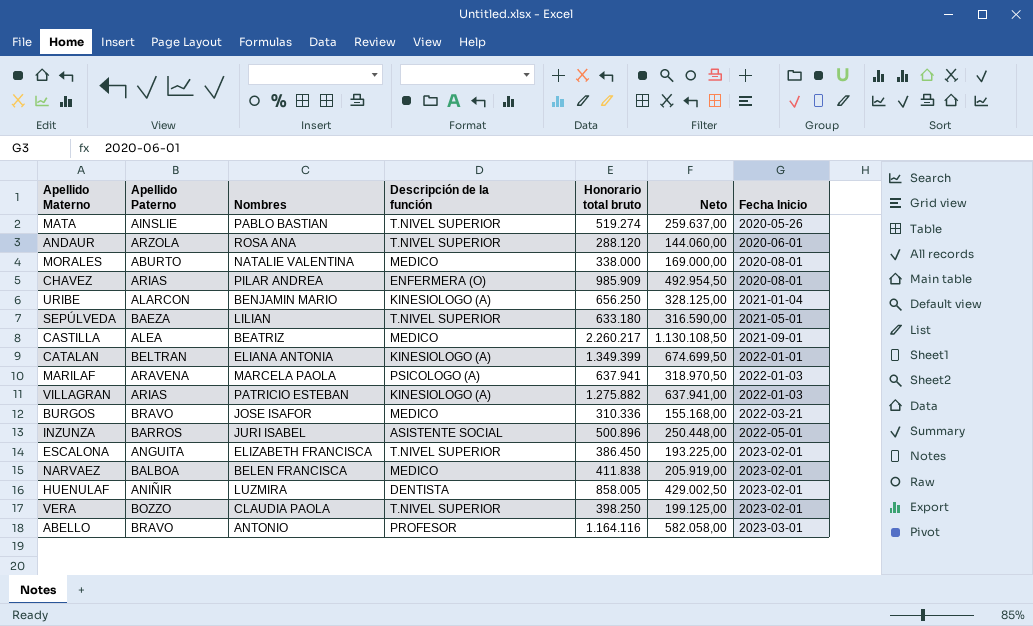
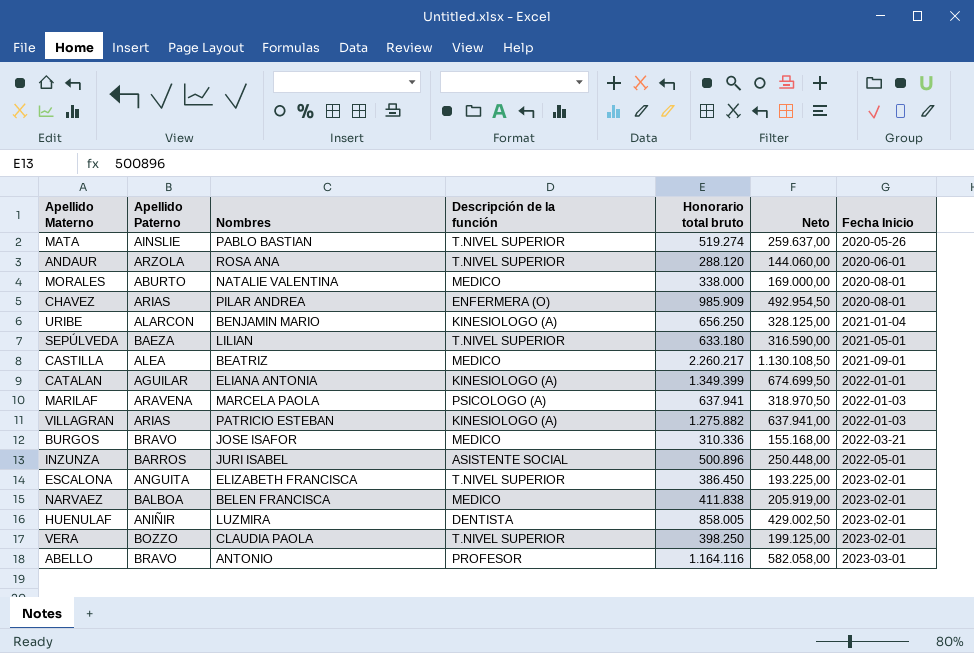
CATALAN | Apellido Paterno: BELTRAN -> AGUILAR

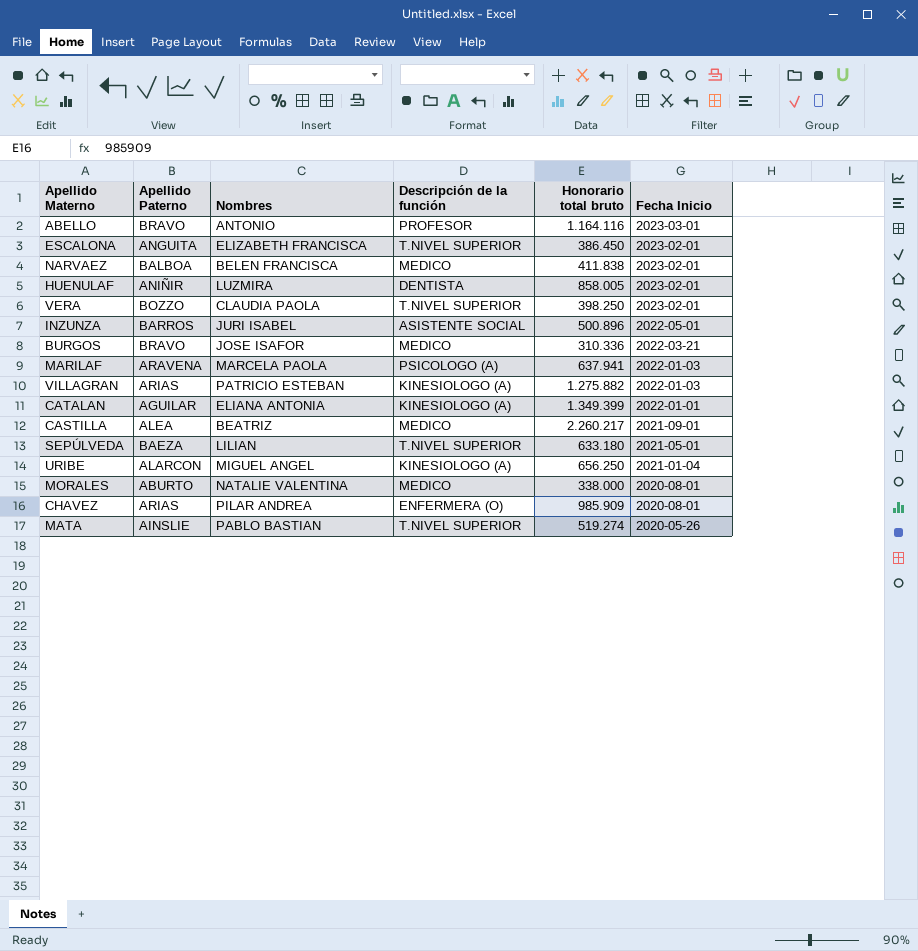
row order: Fecha Inicio ascending -> Fecha Inicio descending
column Neto | formula: [Honorario total bruto] * 0,5 -> none
row ANDAUR: ARZOLA | ROSA ANA | T.NIVEL SUPERIOR | 288.120 | 144.060,00 | 2020-06-01 -> none
URIBE | Nombres: BENJAMIN MARIO -> MIGUEL ANGEL

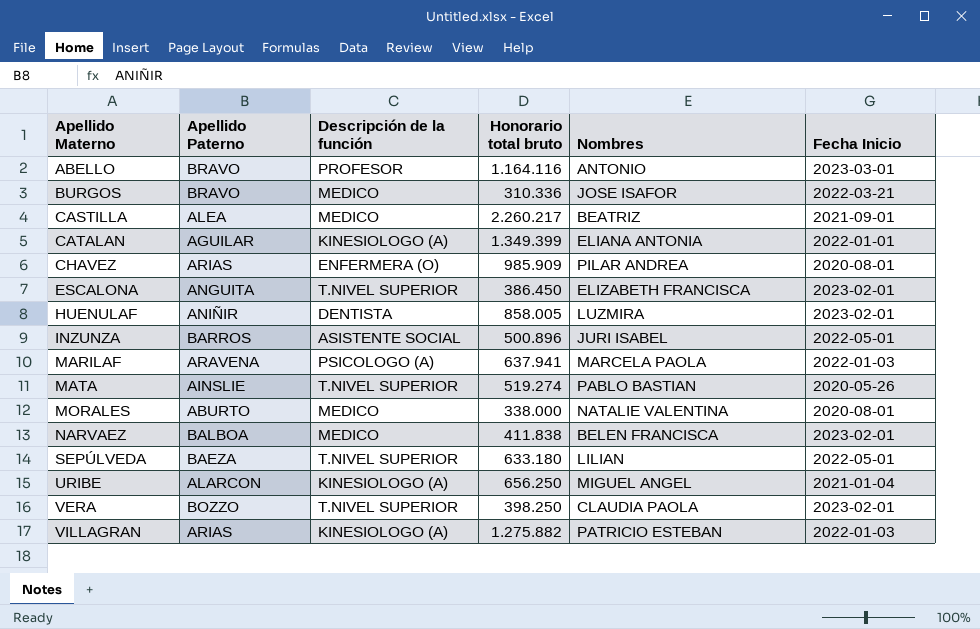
row order: Fecha Inicio descending -> Apellido Materno ascending
column Nombres | position: 3 -> 5
SEPÚLVEDA | Fecha Inicio: 2021-05-01 -> 2022-05-01

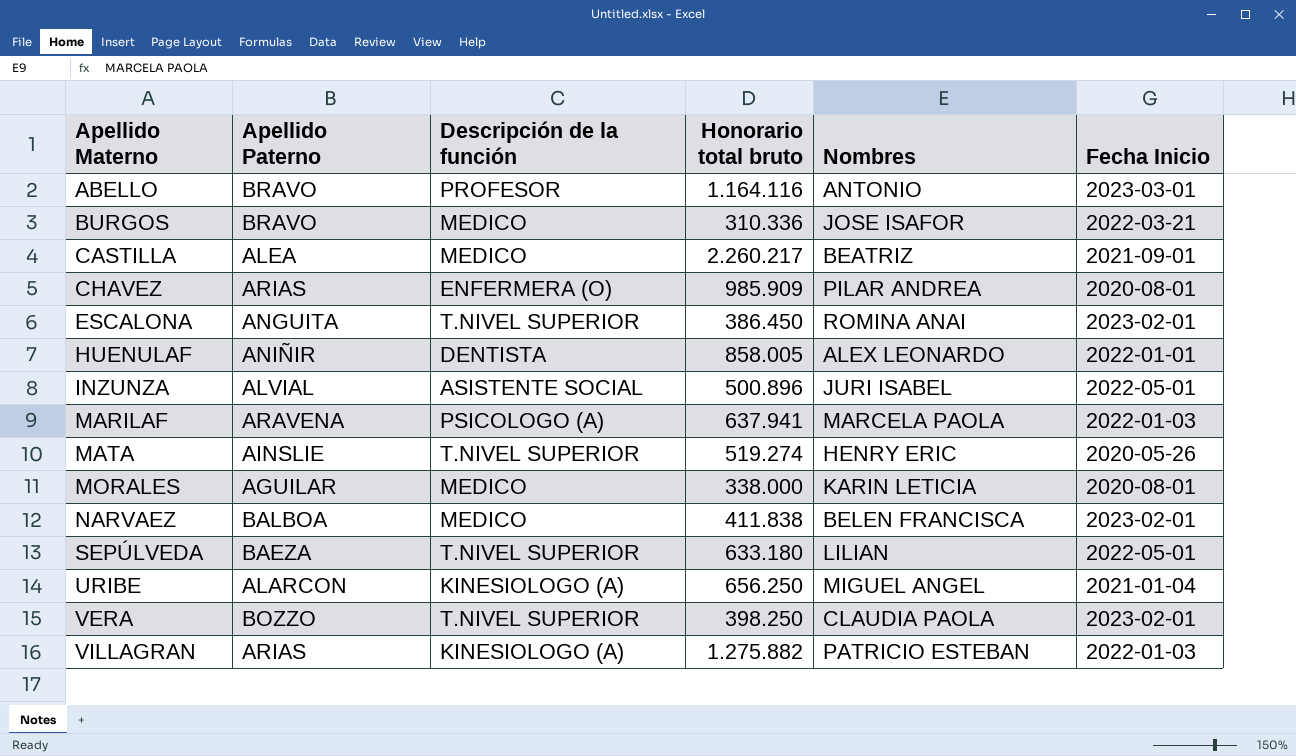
row CATALAN: AGUILAR | KINESIOLOGO (A) | 1.349.399 | ELIANA ANTONIA | 2022-01-01 -> none
ESCALONA | Nombres: ELIZABETH FRANCISCA -> ROMINA ANAI
HUENULAF | Nombres: LUZMIRA -> ALEX LEONARDO
HUENULAF | Fecha Inicio: 2023-02-01 -> 2022-01-01
INZUNZA | Apellido Paterno: BARROS -> ALVIAL
MATA | Nombres: PABLO BASTIAN -> HENRY ERIC
MORALES | Apellido Paterno: ABURTO -> AGUILAR
MORALES | Nombres: NATALIE VALENTINA -> KARIN LETICIA

